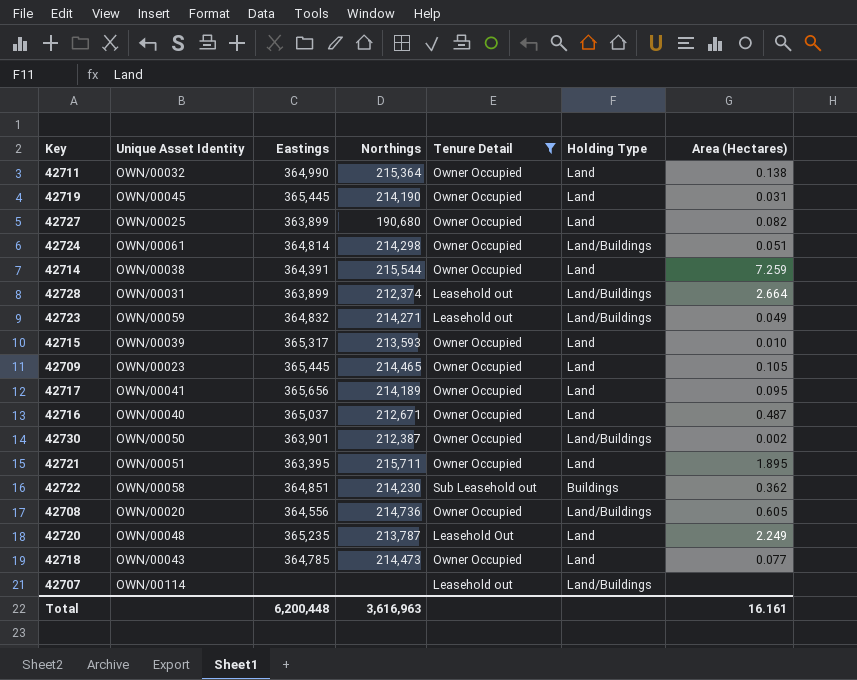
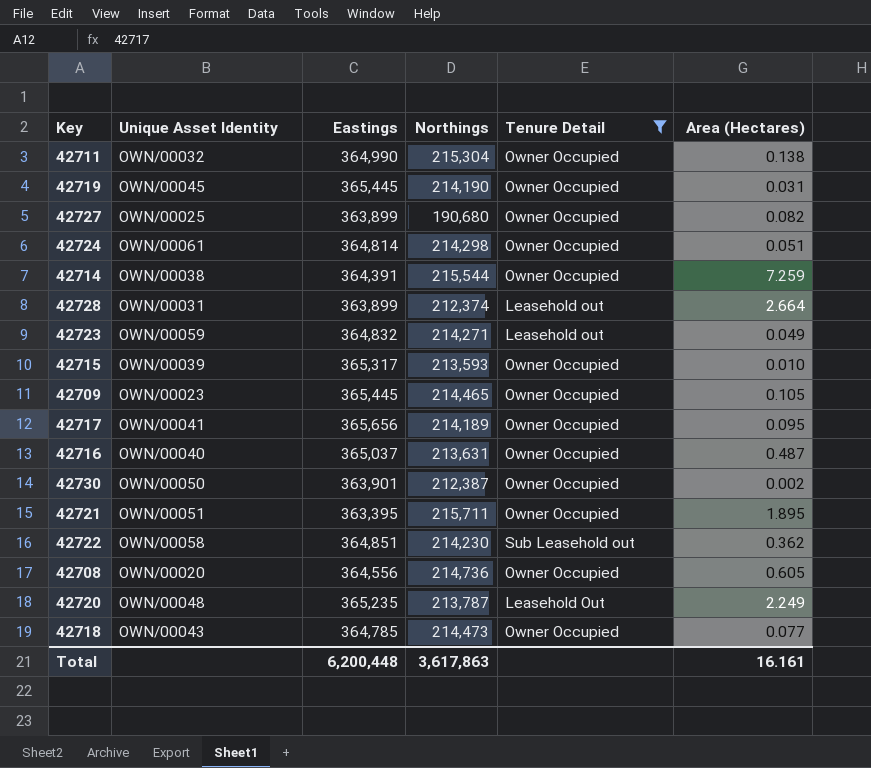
column Holding Type | position: 6 -> none
row 42707: OWN/00114 | none | none | Leasehold out | Land/Buildings | none -> none
42711 | Northings: 215,364 -> 215,304
42716 | Northings: 212,671 -> 213,631
Total | Northings: 3,616,963 -> 3,617,863

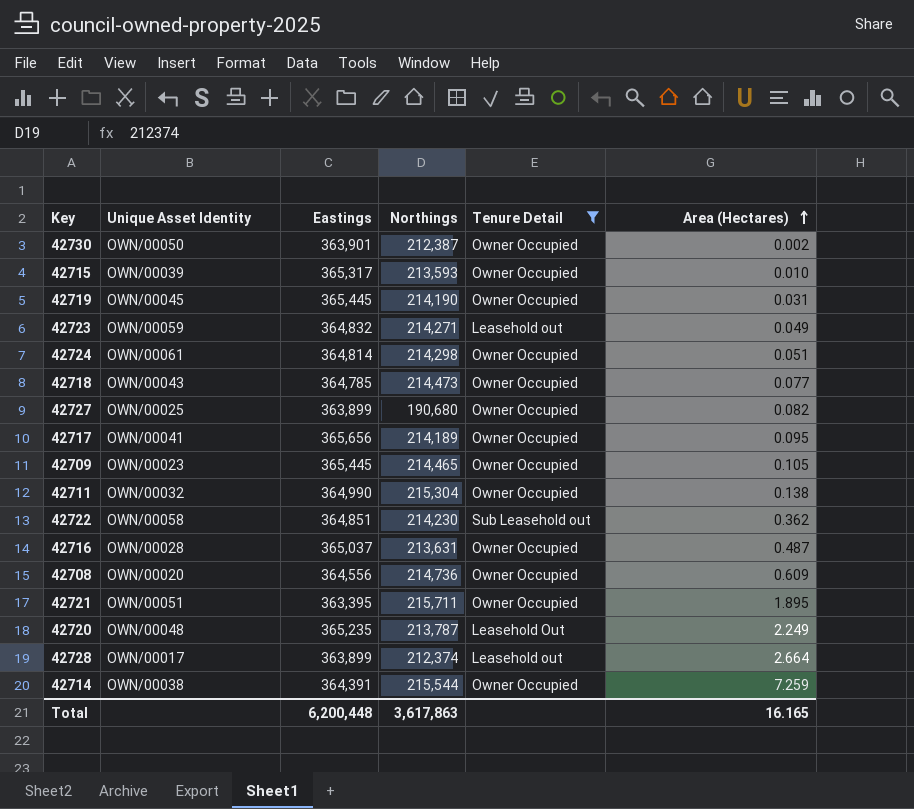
row order: none -> Area (Hectares) ascending
42716 | Unique Asset Identity: OWN/00040 -> OWN/00028
42708 | Area (Hectares): 0.605 -> 0.609
42728 | Unique Asset Identity: OWN/00031 -> OWN/00017
Total | Area (Hectares): 16.161 -> 16.165

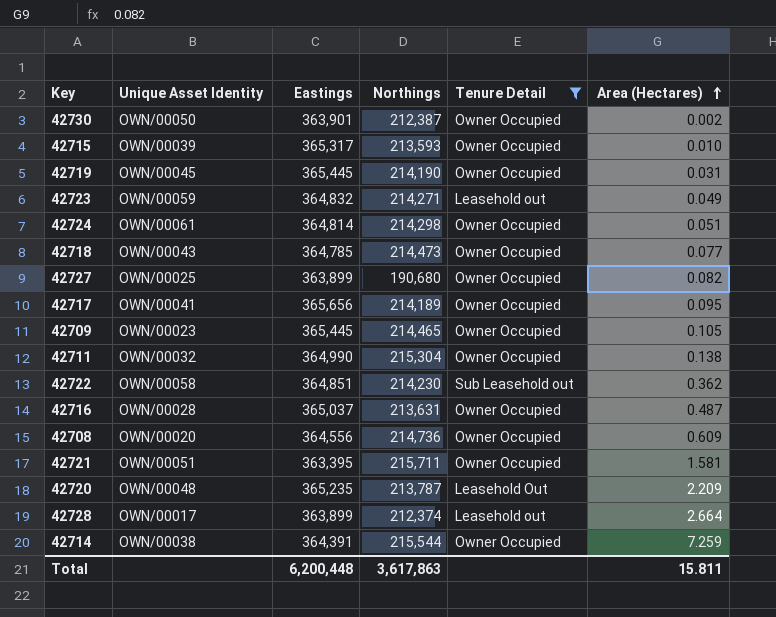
42721 | Area (Hectares): 1.895 -> 1.581
42720 | Area (Hectares): 2.249 -> 2.209
Total | Area (Hectares): 16.165 -> 15.811

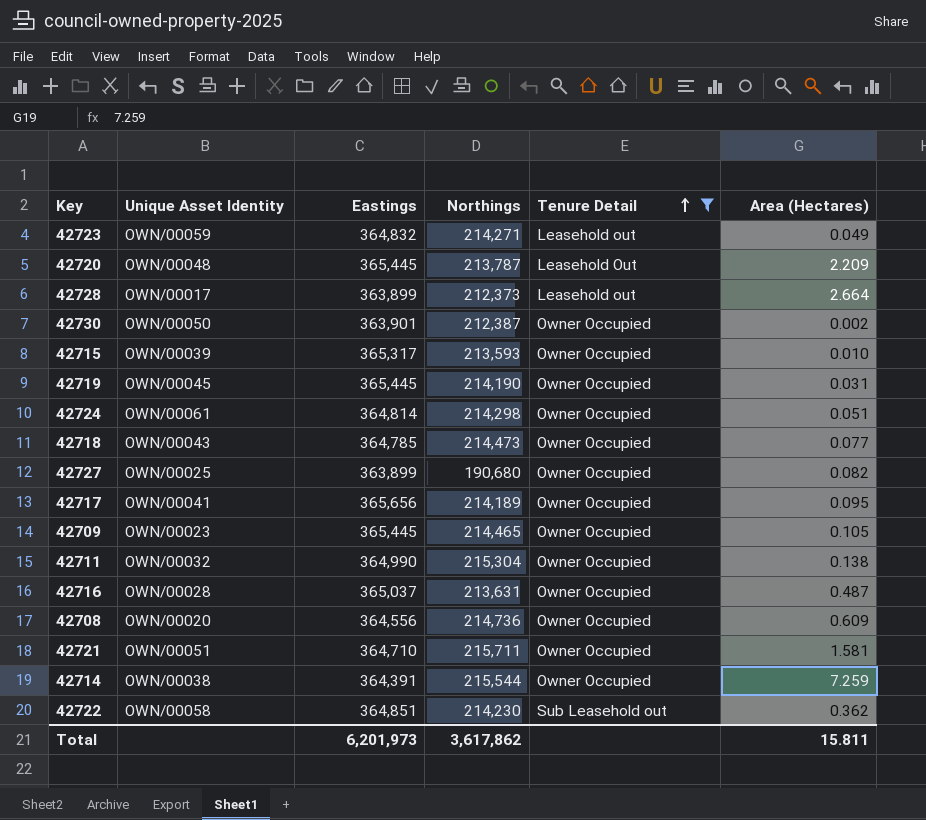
row order: Area (Hectares) ascending -> Tenure Detail ascending
42720 | Eastings: 365,235 -> 365,445
42728 | Northings: 212,374 -> 212,373
42721 | Eastings: 363,395 -> 364,710
Total | Eastings: 6,200,448 -> 6,201,973
Total | Northings: 3,617,863 -> 3,617,862

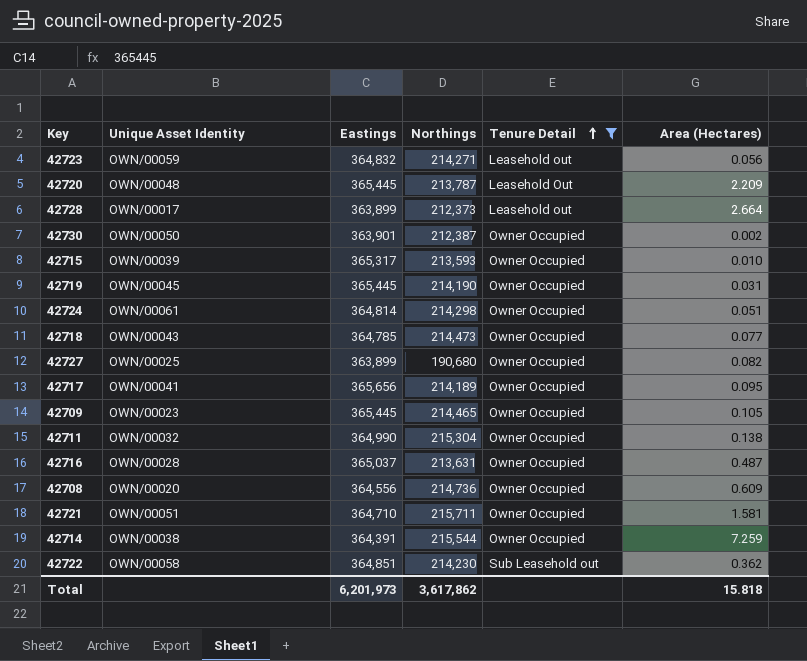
42723 | Area (Hectares): 0.049 -> 0.056
Total | Area (Hectares): 15.811 -> 15.818

